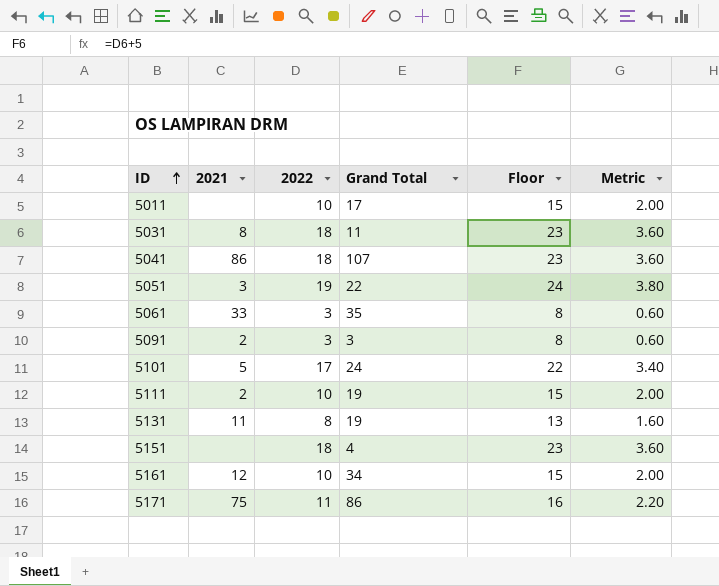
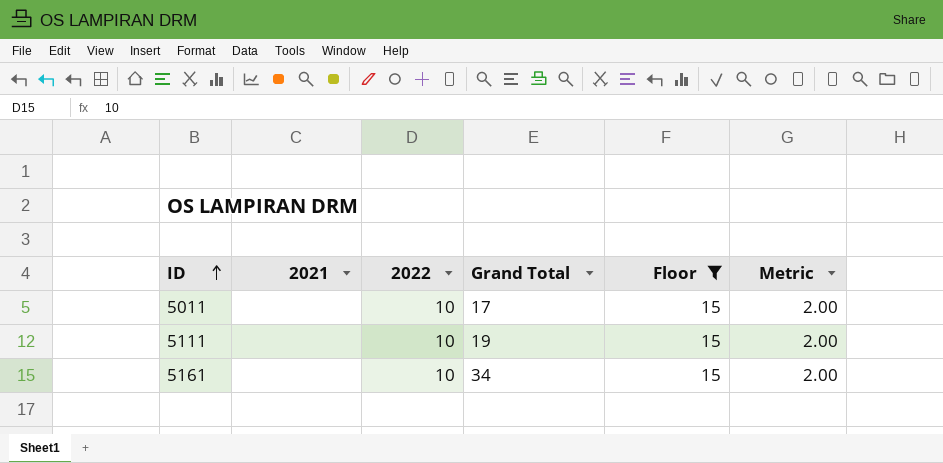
filter: none -> Floor = 15
5111 | 2021: 2 -> none
5161 | 2021: 12 -> none

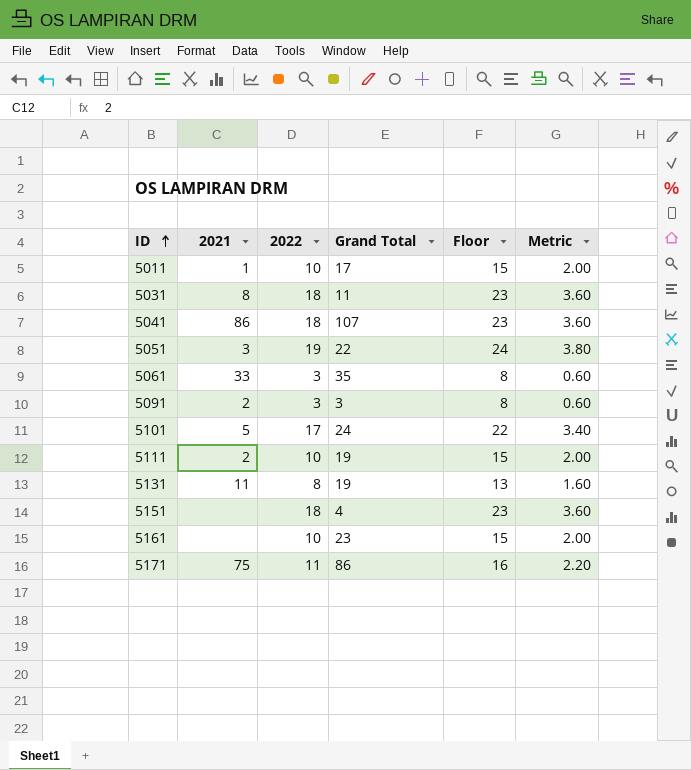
filter: Floor = 15 -> none
5011 | 2021: none -> 1
5111 | 2021: none -> 2
5161 | Grand Total: 34 -> 23

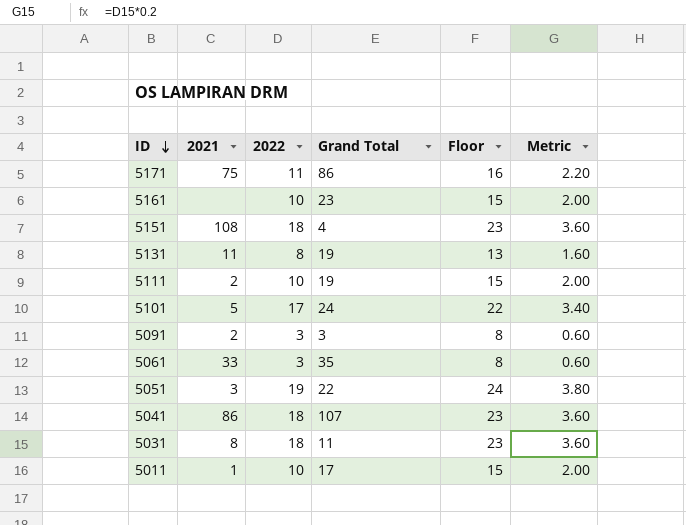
row order: ID ascending -> ID descending
5151 | 2021: none -> 108

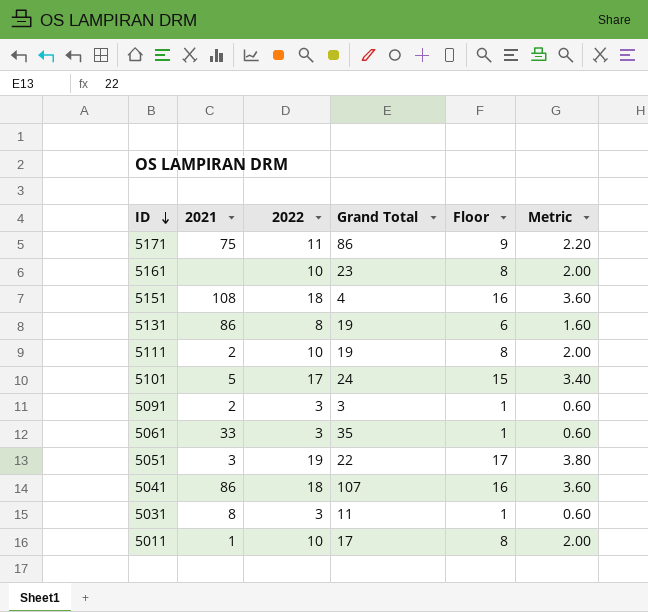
column Floor | formula: [2022] + 5 -> [2022] - 2
5131 | 2021: 11 -> 86
5031 | 2022: 18 -> 3
5031 | Metric: 3.60 -> 0.60

